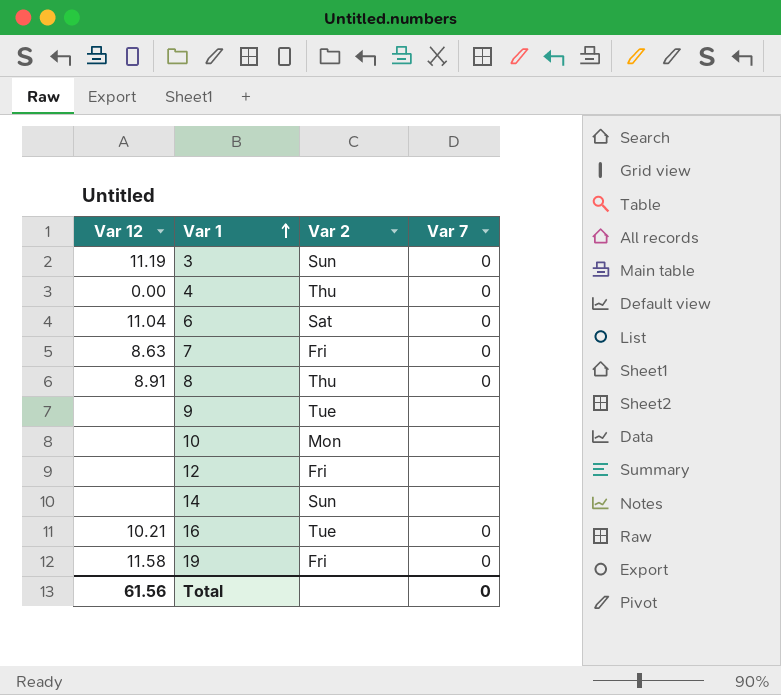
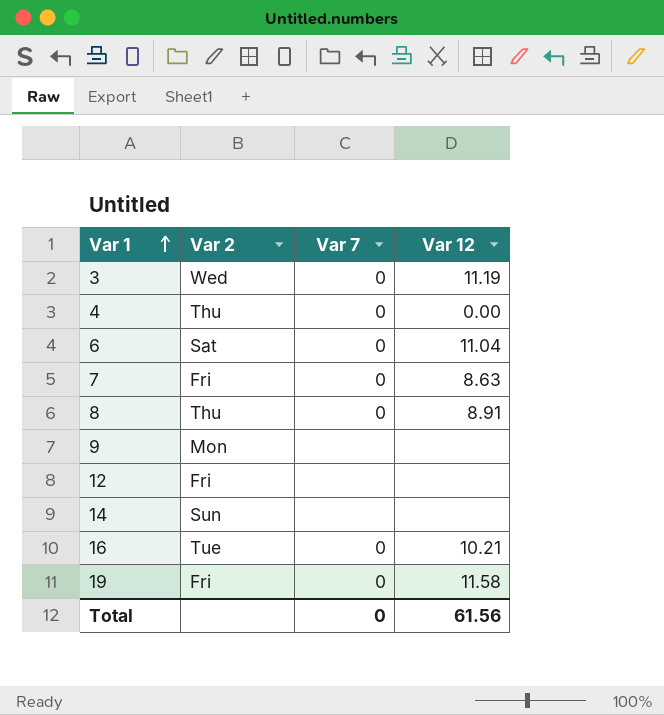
column Var 12 | position: 1 -> 4
row 10: none | Mon | none -> none
3 | Var 2: Sun -> Wed
9 | Var 2: Tue -> Mon

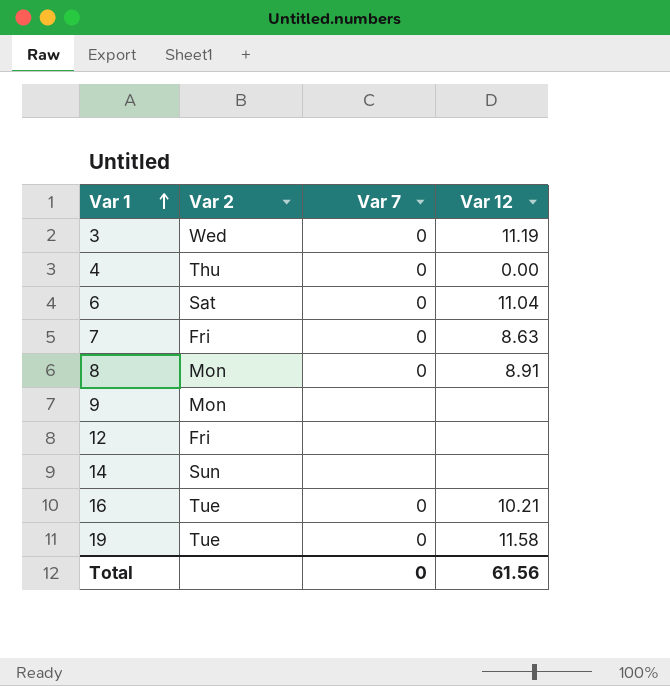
8 | Var 2: Thu -> Mon
19 | Var 2: Fri -> Tue

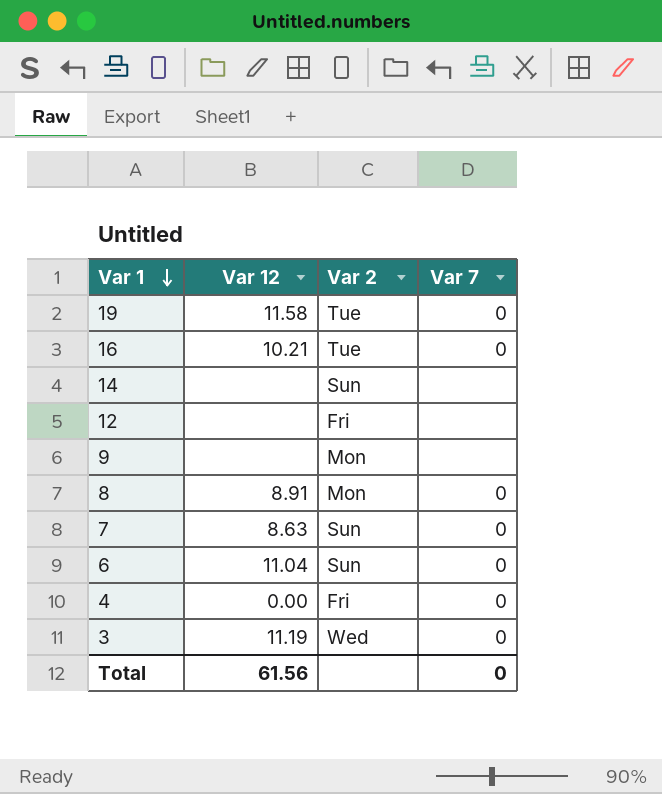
row order: Var 1 ascending -> Var 1 descending
column Var 12 | position: 4 -> 2
7 | Var 2: Fri -> Sun
6 | Var 2: Sat -> Sun
4 | Var 2: Thu -> Fri

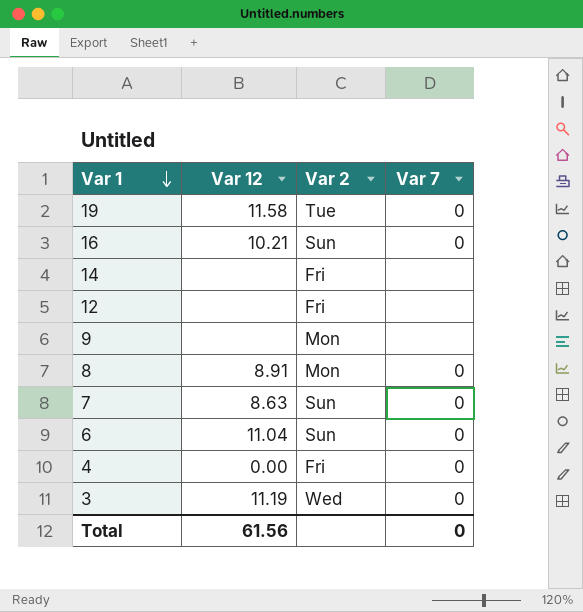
16 | Var 2: Tue -> Sun
14 | Var 2: Sun -> Fri

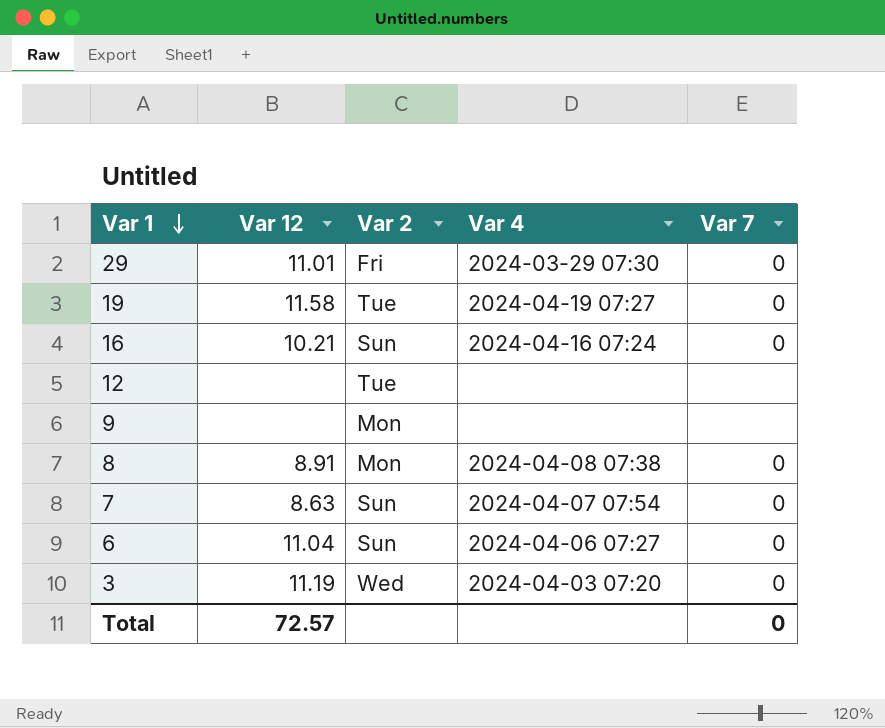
column Var 4 | position: none -> 4
row 14: none | Fri | none -> none
row 4: 0.00 | Fri | 0 -> none
row 29: none -> 11.01 | Fri | 2024-03-29 07:30 | 0
12 | Var 2: Fri -> Tue
Total | Var 12: 61.56 -> 72.57

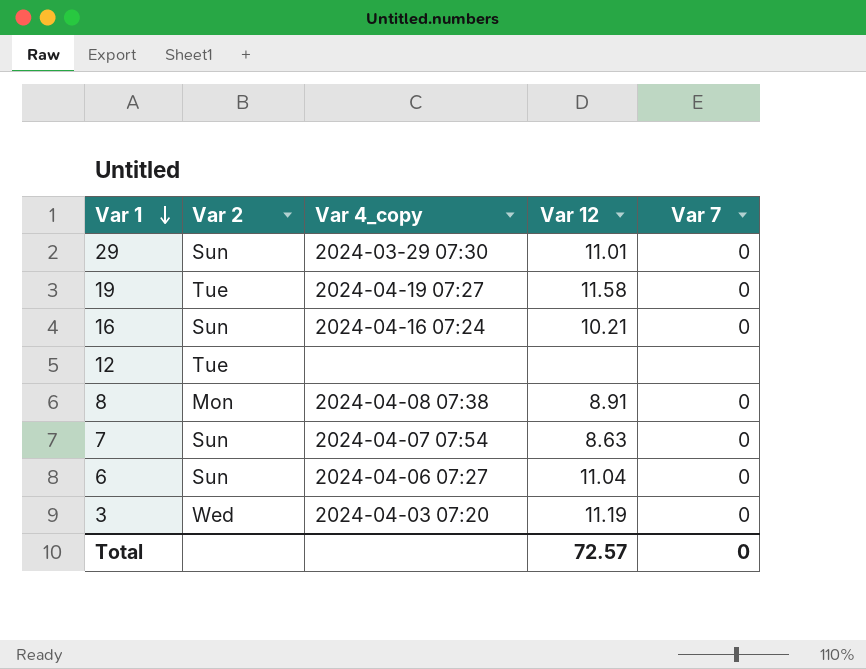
column name: Var 4 -> Var 4_copy
column Var 12 | position: 2 -> 4
row 9: none | Mon | none | none -> none
29 | Var 2: Fri -> Sun

